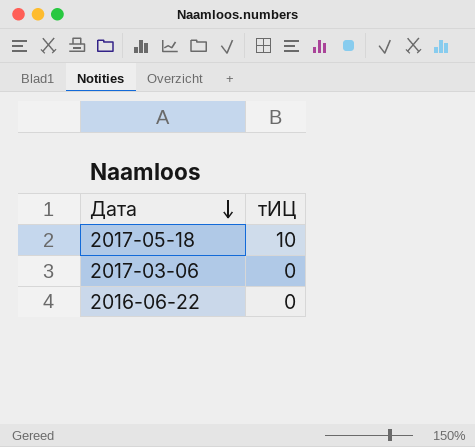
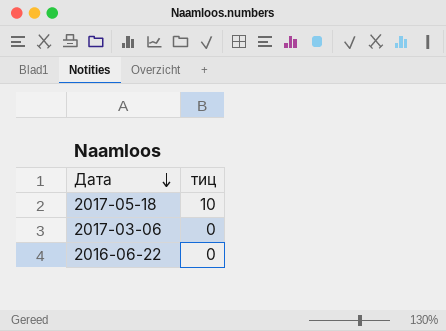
column name: тИЦ -> тиц

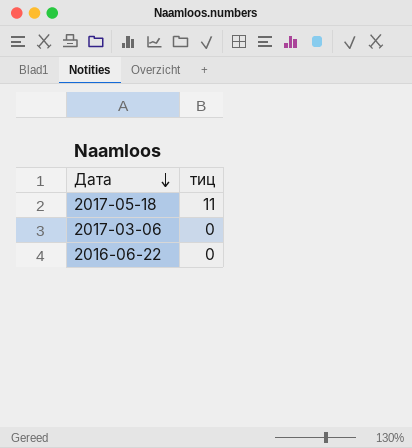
2017-05-18 | тиц: 10 -> 11

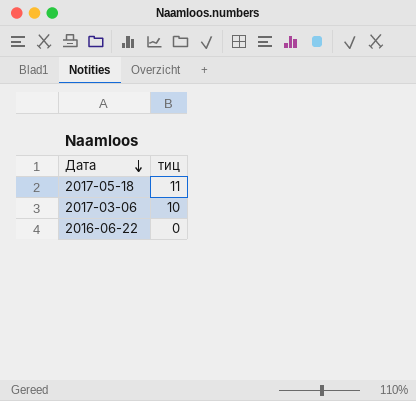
2017-03-06 | тиц: 0 -> 10

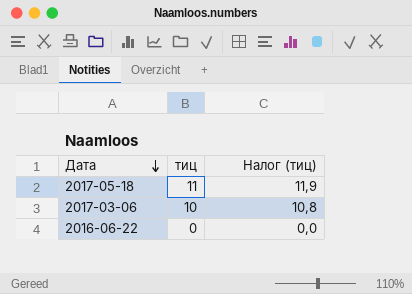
column Налог (тиц) | formula: none -> [тиц] * 1,08

